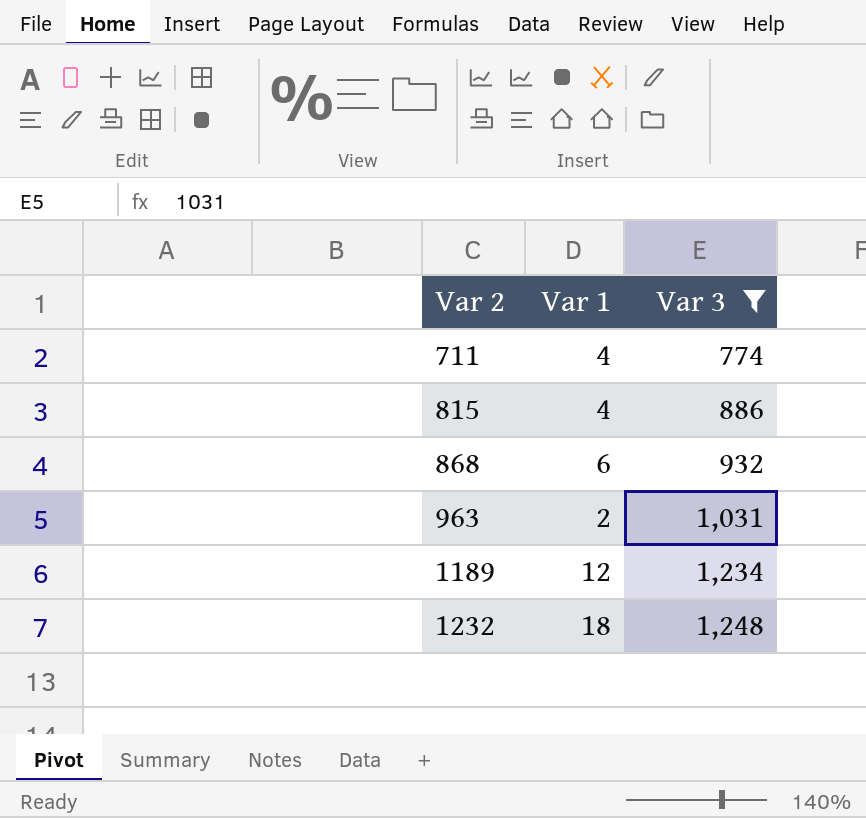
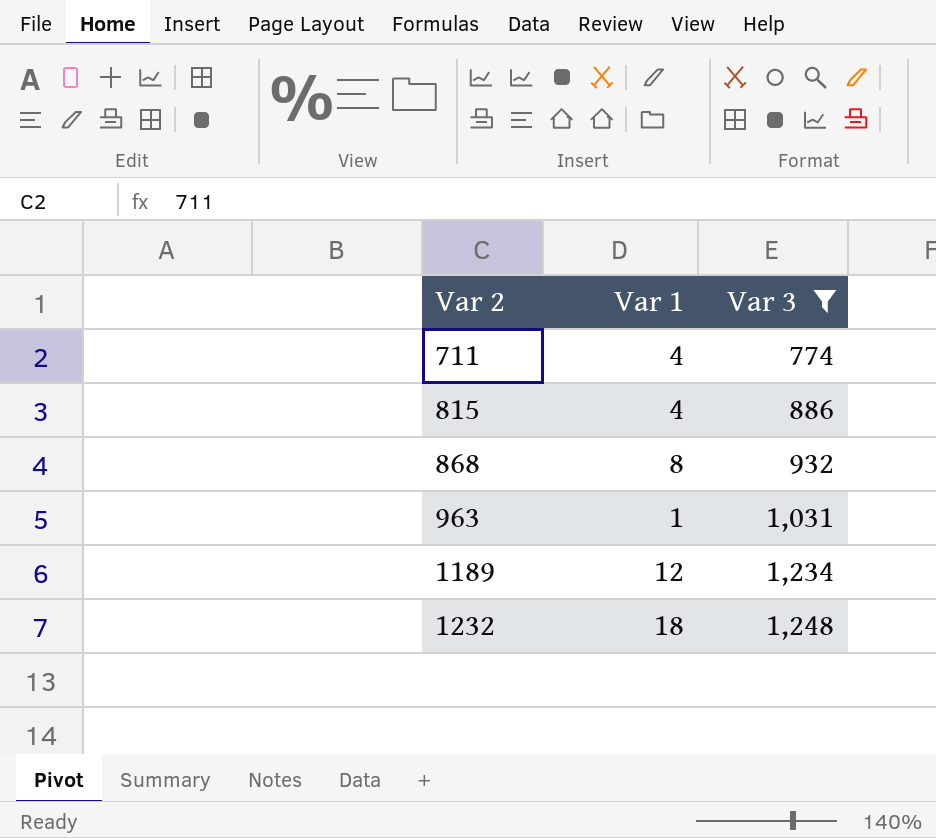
868 | Var 1: 6 -> 8
963 | Var 1: 2 -> 1

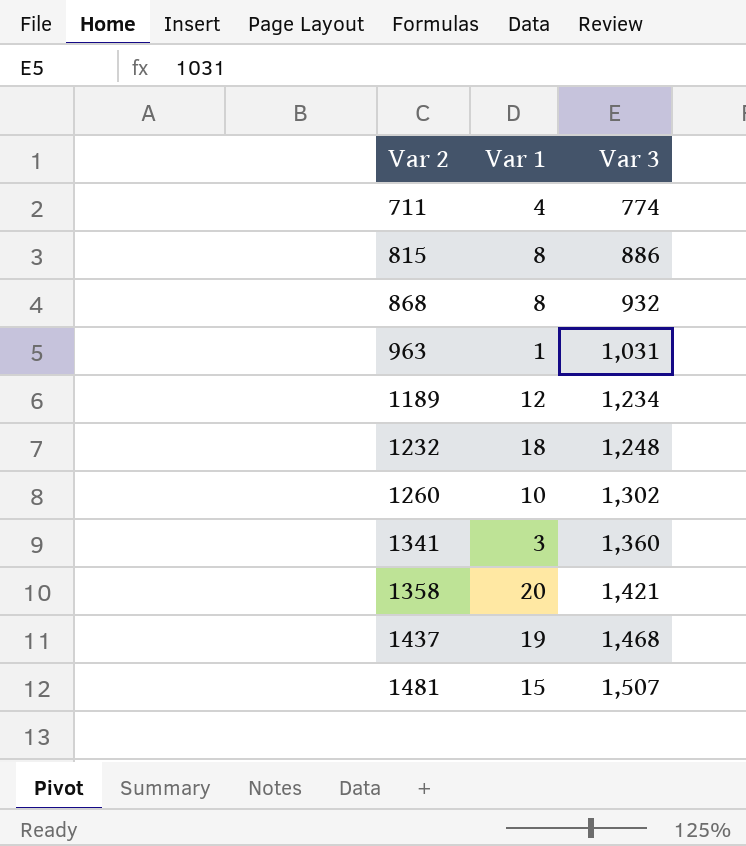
filter: Var 3 <= 1,248 -> none
815 | Var 1: 4 -> 8

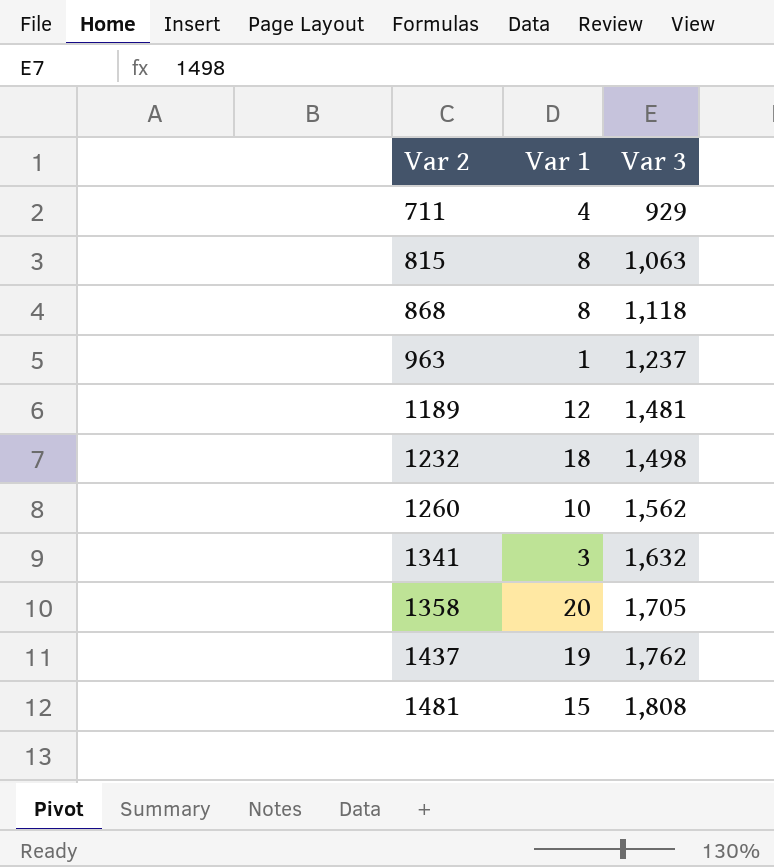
711 | Var 3: 774 -> 929
815 | Var 3: 886 -> 1,063
868 | Var 3: 932 -> 1,118
963 | Var 3: 1,031 -> 1,237
1189 | Var 3: 1,234 -> 1,481
1232 | Var 3: 1,248 -> 1,498
1260 | Var 3: 1,302 -> 1,562
1341 | Var 3: 1,360 -> 1,632
1358 | Var 3: 1,421 -> 1,705
1437 | Var 3: 1,468 -> 1,762
1481 | Var 3: 1,507 -> 1,808

